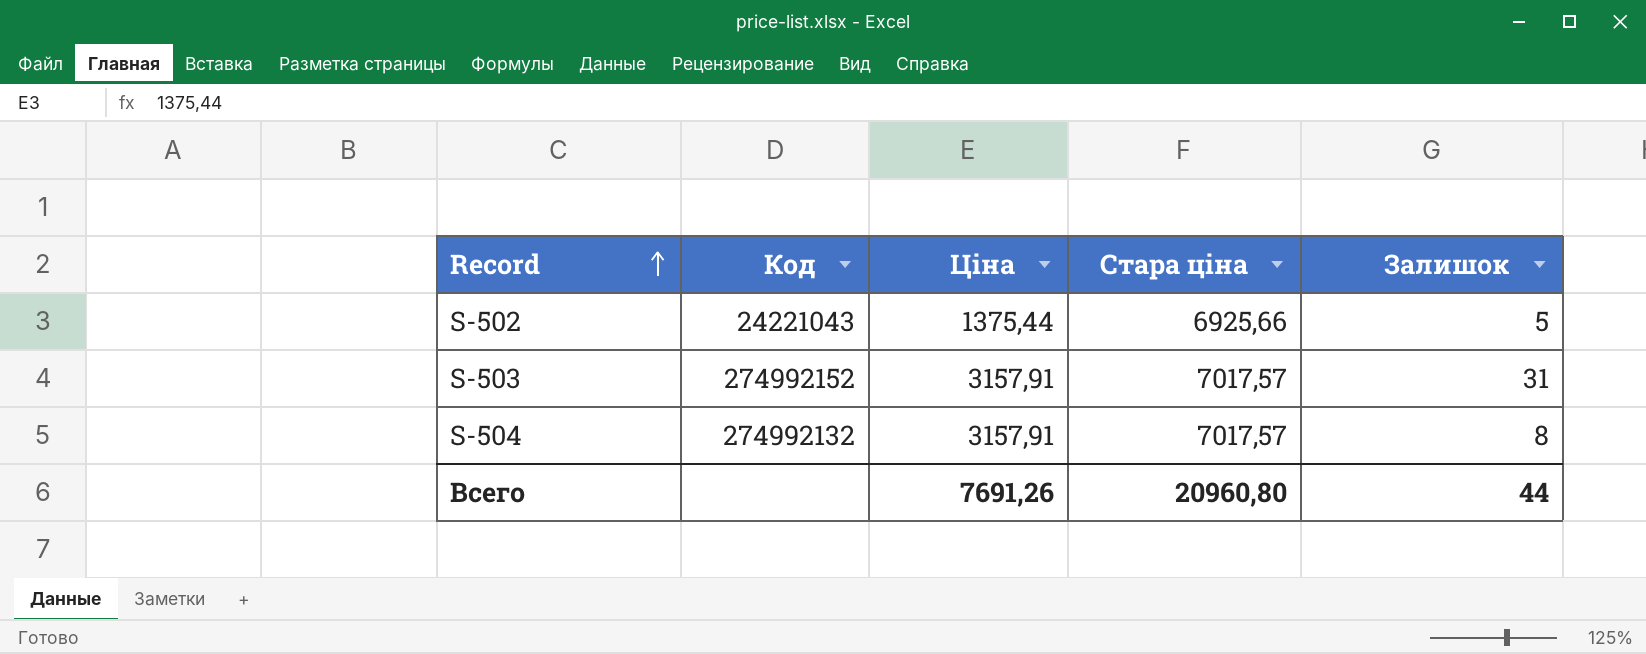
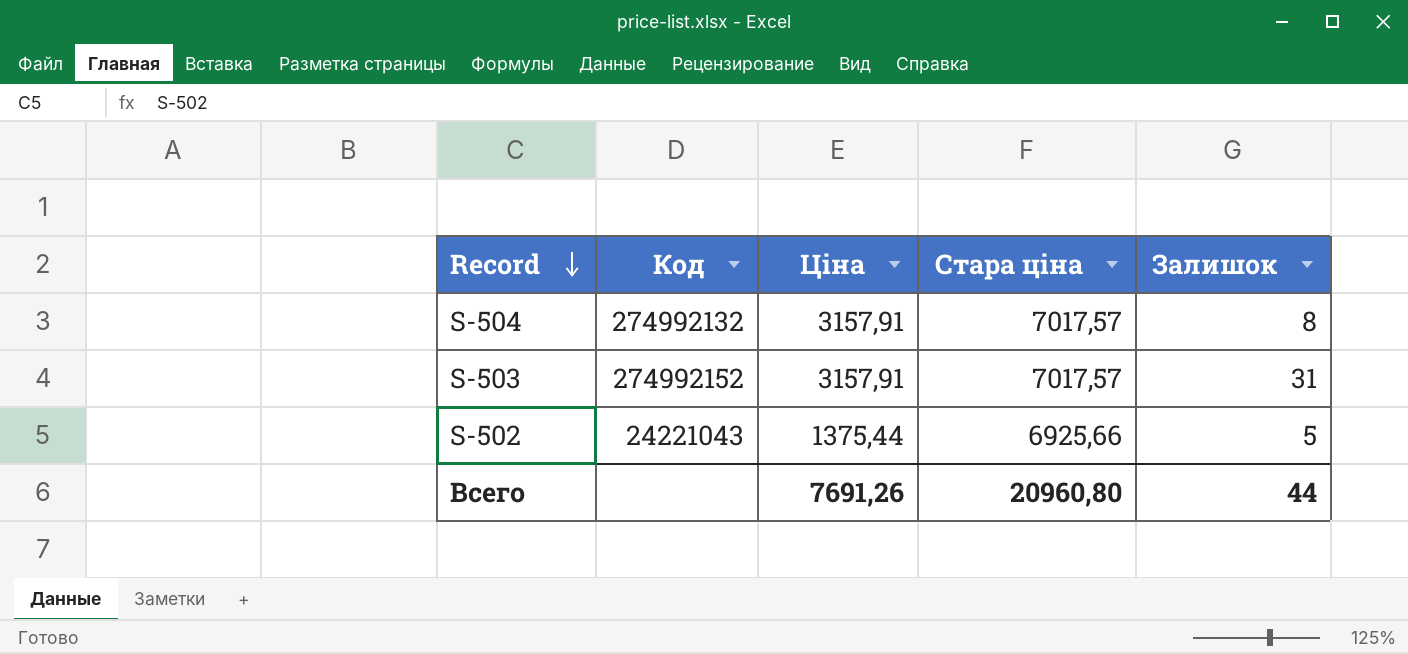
row order: Record ascending -> Record descending

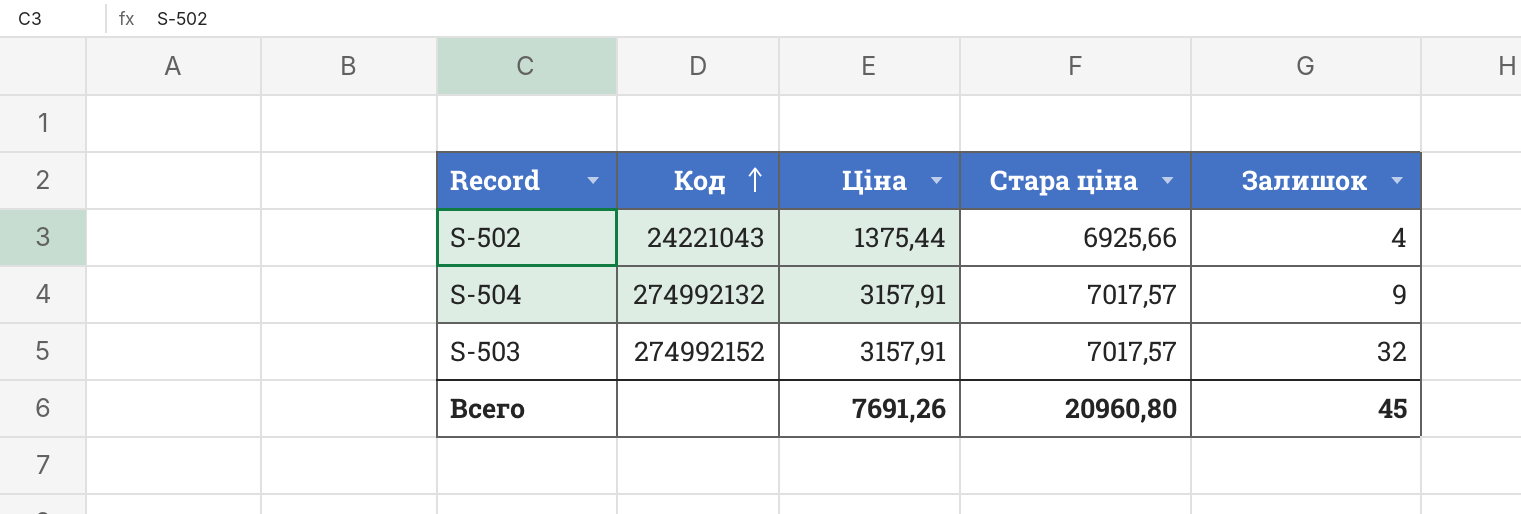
row order: Record descending -> Код ascending
S-502 | Залишок: 5 -> 4
S-504 | Залишок: 8 -> 9
S-503 | Залишок: 31 -> 32
Всего | Залишок: 44 -> 45

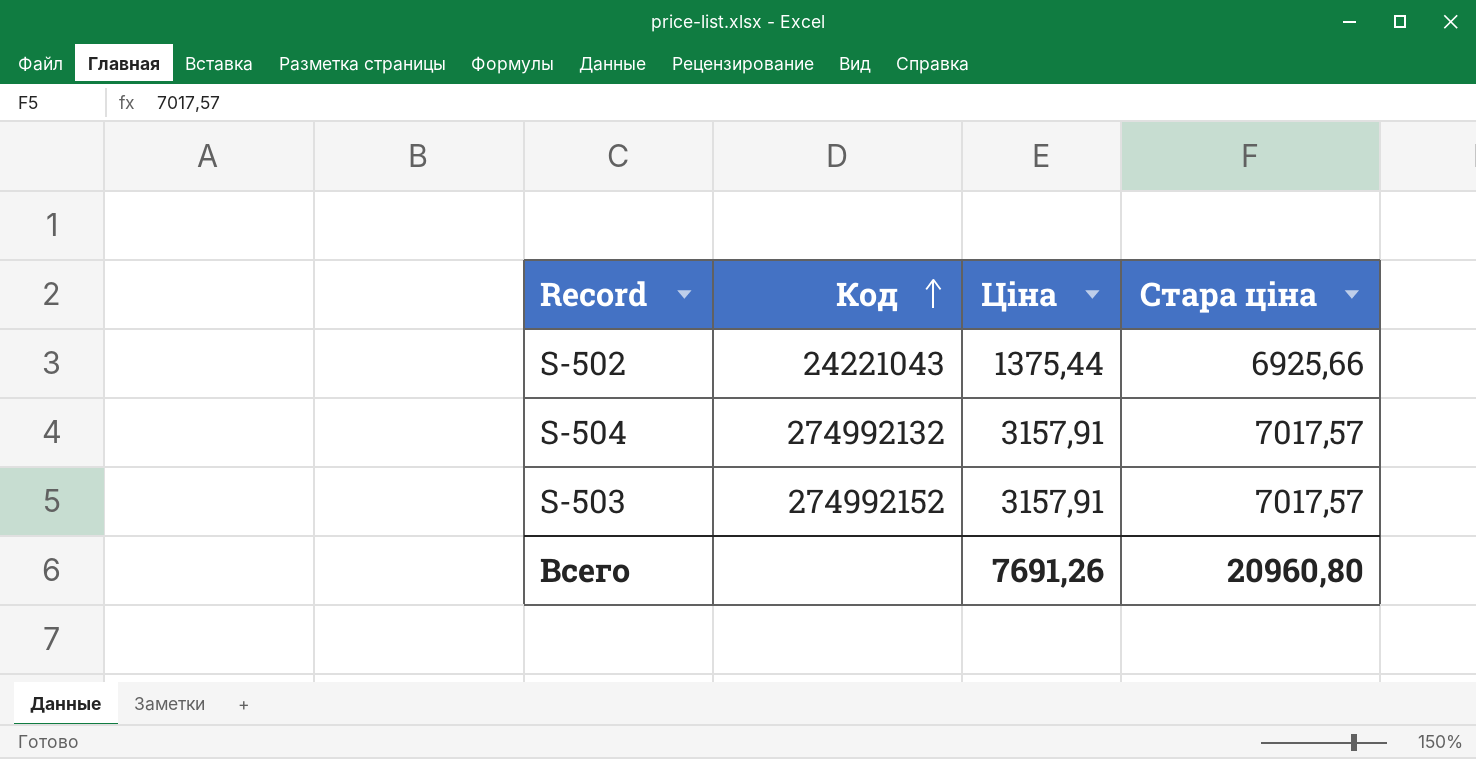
column Залишок | position: 5 -> none

